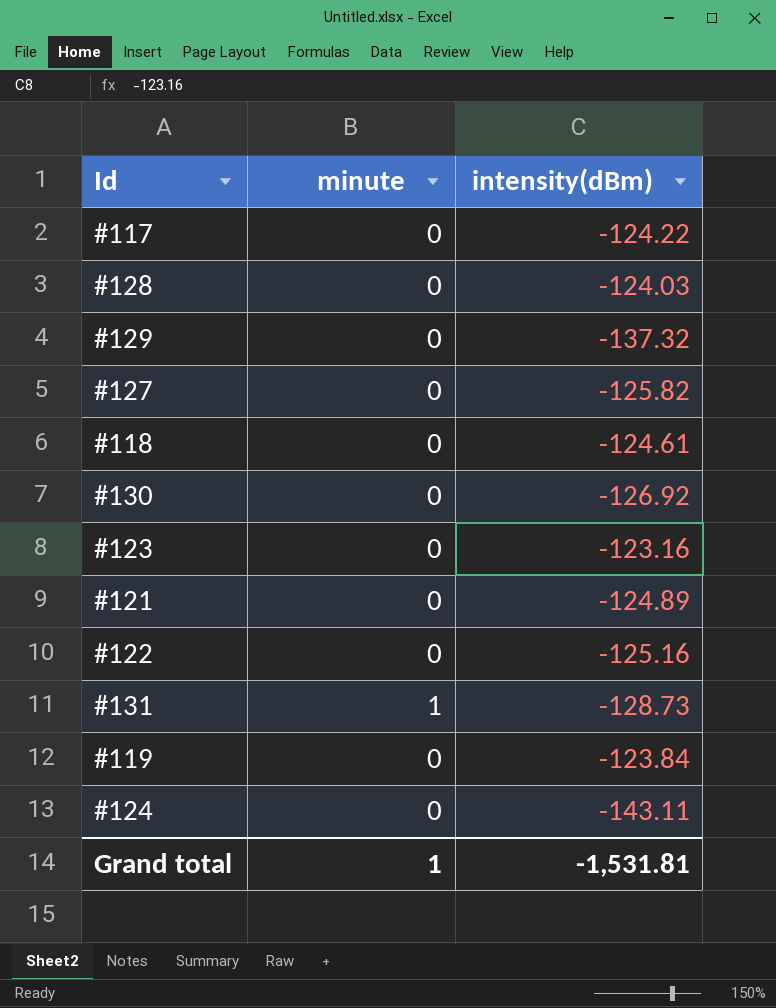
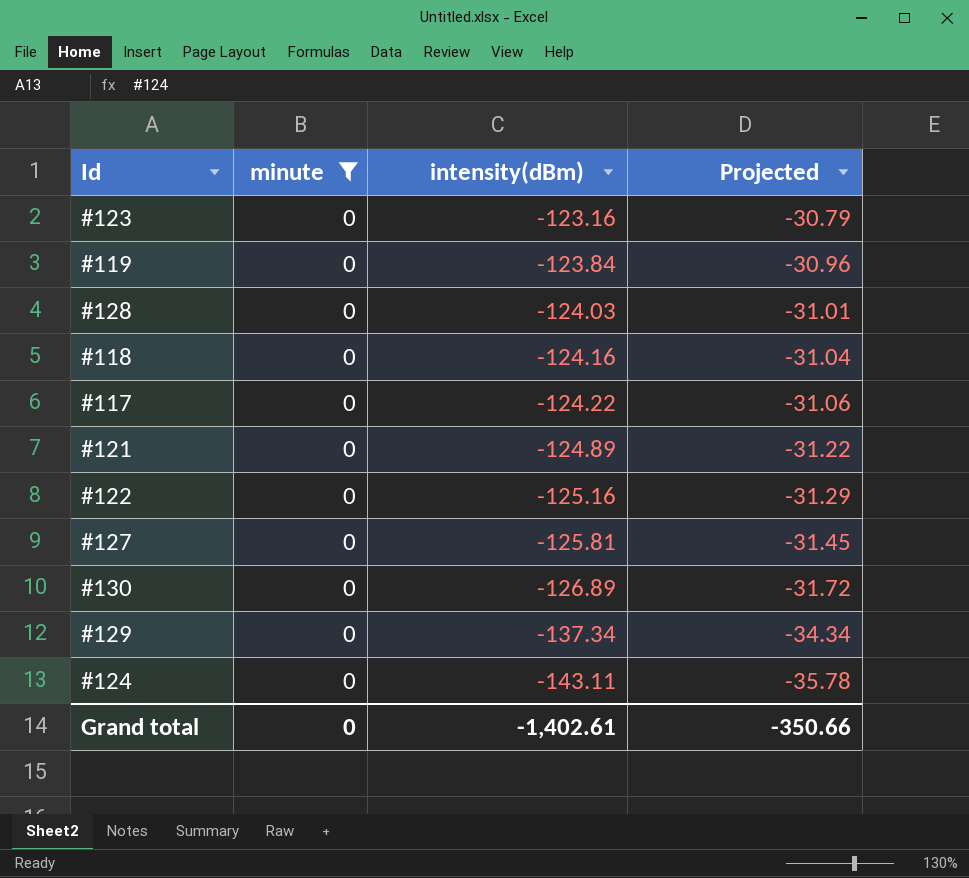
filter: none -> minute = 0
row order: none -> intensity(dBm) descending
column Projected | formula: none -> [intensity(dBm)] * 0.25
#118 | intensity(dBm): -124.61 -> -124.16
#127 | intensity(dBm): -125.82 -> -125.81
#130 | intensity(dBm): -126.92 -> -126.89
#129 | intensity(dBm): -137.32 -> -137.34
Grand total | minute: 1 -> 0
Grand total | intensity(dBm): -1,531.81 -> -1,402.61

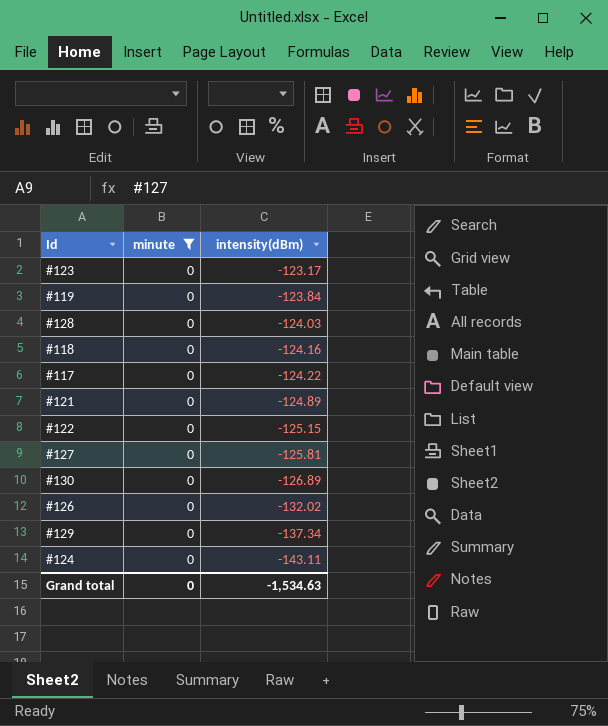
column Projected | formula: [intensity(dBm)] * 0.25 -> none
#123 | intensity(dBm): -123.16 -> -123.17
#122 | intensity(dBm): -125.16 -> -125.15
row #126: none -> 0 | -132.02
Grand total | intensity(dBm): -1,402.61 -> -1,534.63

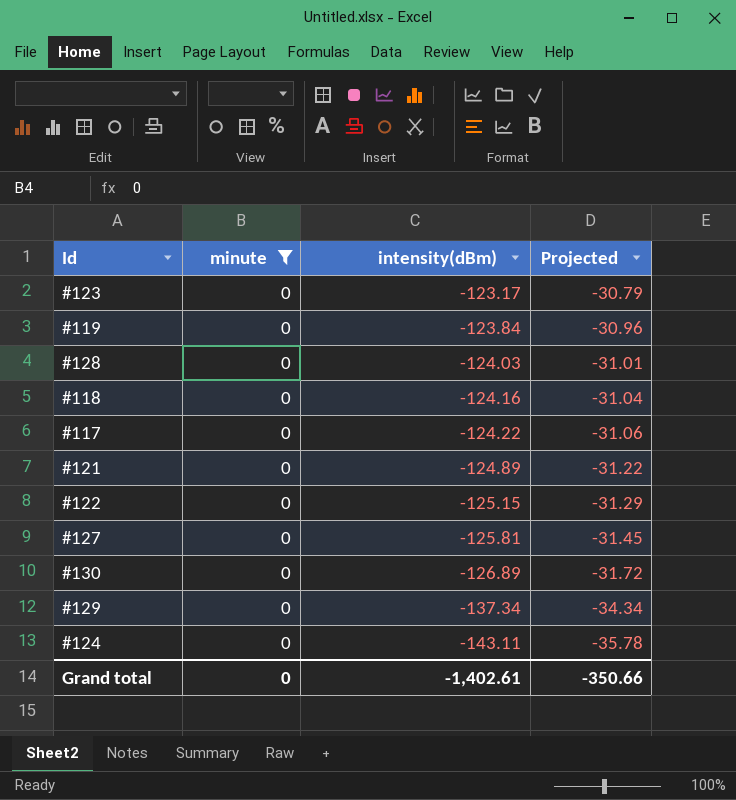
column Projected | formula: none -> [intensity(dBm)] * 0.25
row #126: 0 | -132.02 -> none
Grand total | intensity(dBm): -1,534.63 -> -1,402.61

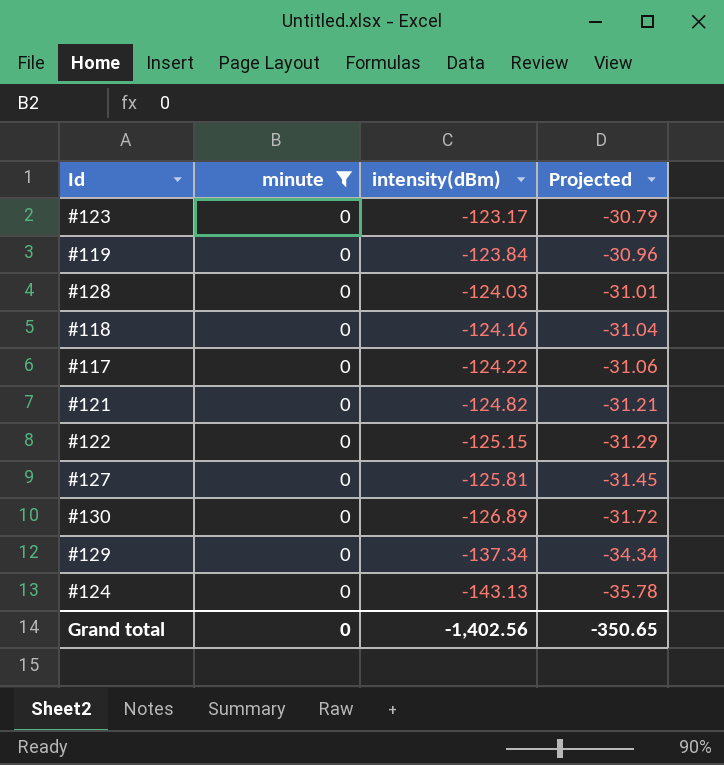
#121 | intensity(dBm): -124.89 -> -124.82
#121 | Projected: -31.22 -> -31.21
#124 | intensity(dBm): -143.11 -> -143.13
Grand total | intensity(dBm): -1,402.61 -> -1,402.56
Grand total | Projected: -350.66 -> -350.65

